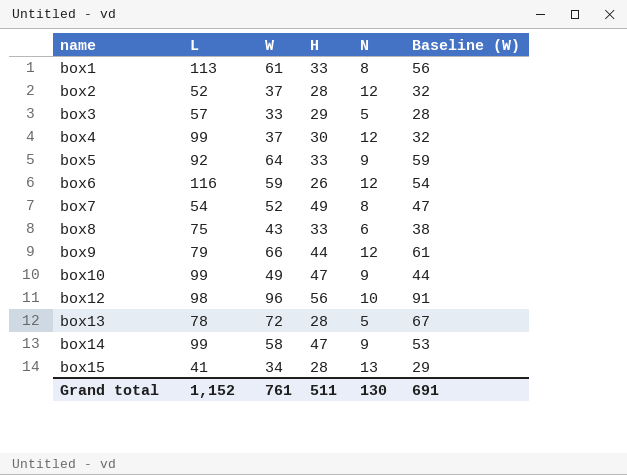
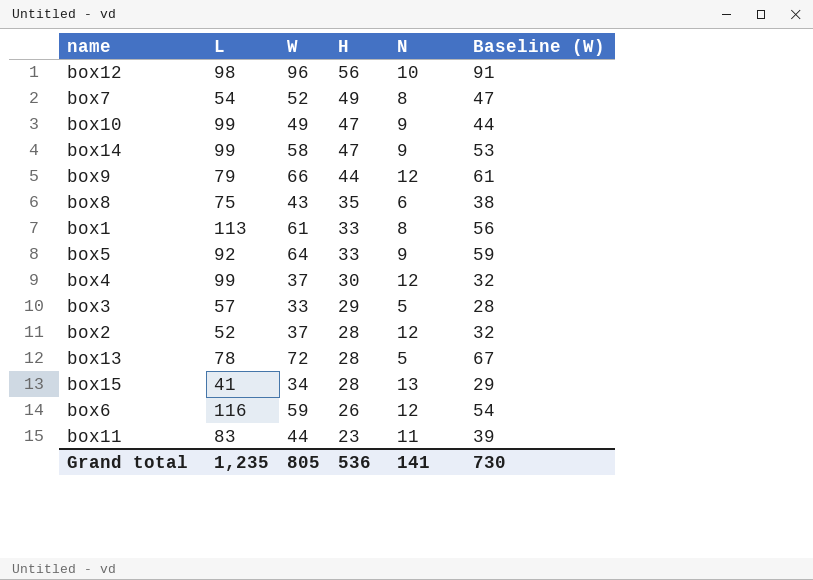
row order: name ascending -> H descending
box8 | H: 33 -> 35
row box11: none -> 83 | 44 | 23 | 11 | 39
Grand total | L: 1,152 -> 1,235
Grand total | W: 761 -> 805
Grand total | H: 511 -> 536
Grand total | N: 130 -> 141
Grand total | Baseline (W): 691 -> 730

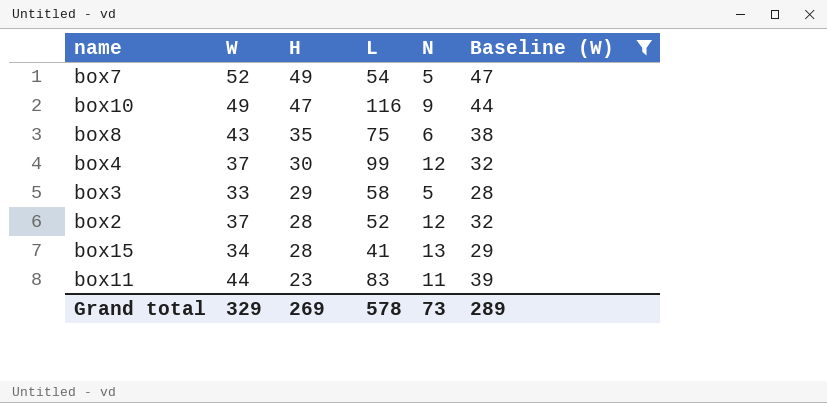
filter: none -> Baseline (W) <= 47
column L | position: 2 -> 4
box7 | N: 8 -> 5
box10 | L: 99 -> 116
box3 | L: 57 -> 58
Grand total | W: 805 -> 329
Grand total | H: 536 -> 269
Grand total | L: 1,235 -> 578
Grand total | N: 141 -> 73
Grand total | Baseline (W): 730 -> 289

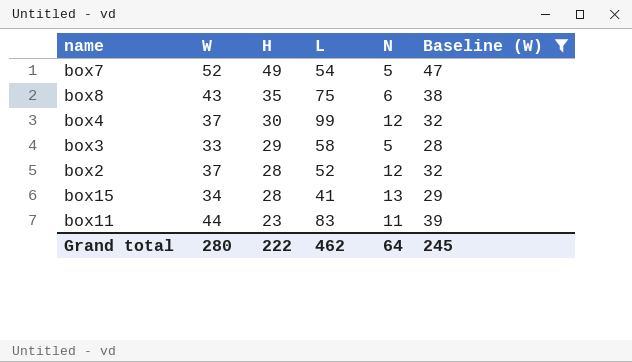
row box10: 49 | 47 | 116 | 9 | 44 -> none
Grand total | W: 329 -> 280
Grand total | H: 269 -> 222
Grand total | L: 578 -> 462
Grand total | N: 73 -> 64
Grand total | Baseline (W): 289 -> 245

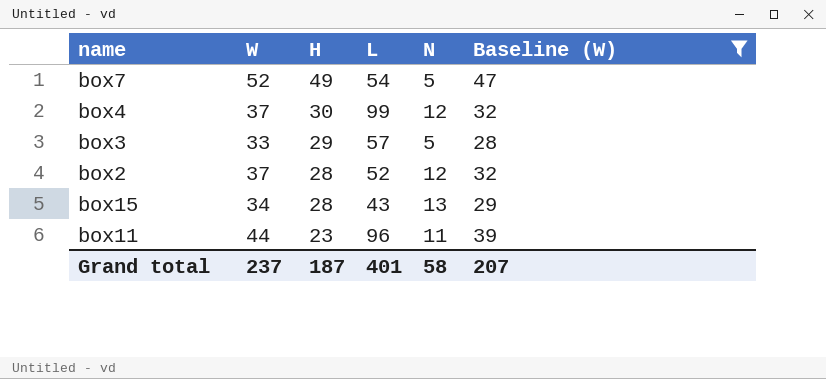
row box8: 43 | 35 | 75 | 6 | 38 -> none
box3 | L: 58 -> 57
box15 | L: 41 -> 43
box11 | L: 83 -> 96
Grand total | W: 280 -> 237
Grand total | H: 222 -> 187
Grand total | L: 462 -> 401
Grand total | N: 64 -> 58
Grand total | Baseline (W): 245 -> 207

